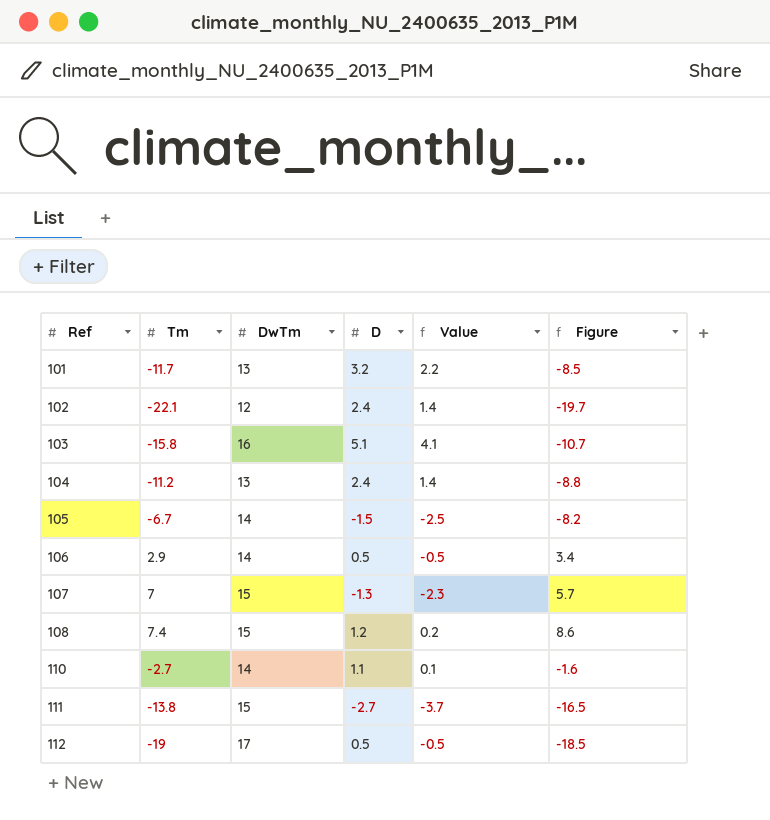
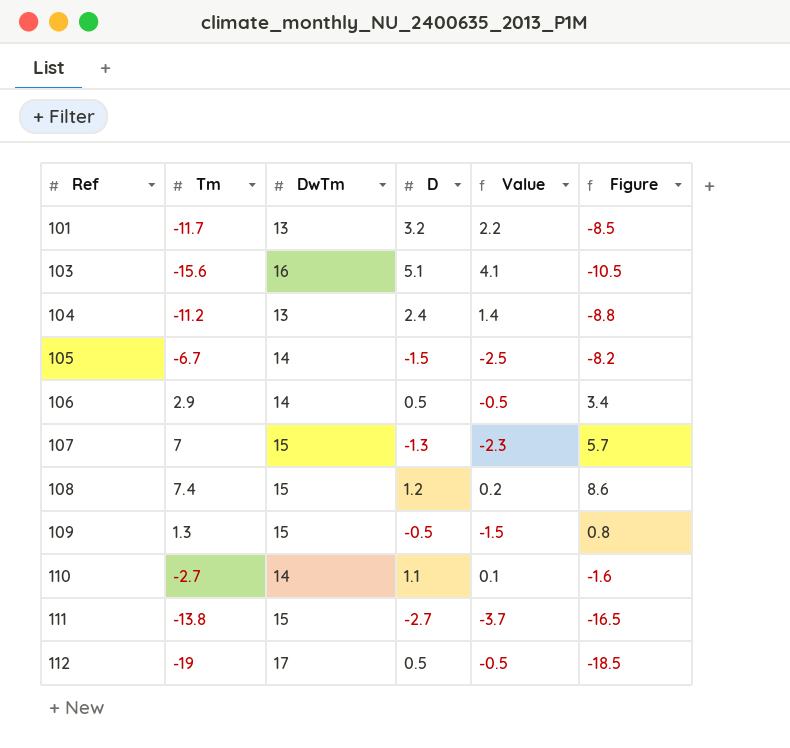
row 102: -22.1 | 12 | 2.4 | 1.4 | -19.7 -> none
103 | Tm: -15.8 -> -15.6
103 | Figure: -10.7 -> -10.5
row 109: none -> 1.3 | 15 | -0.5 | -1.5 | 0.8

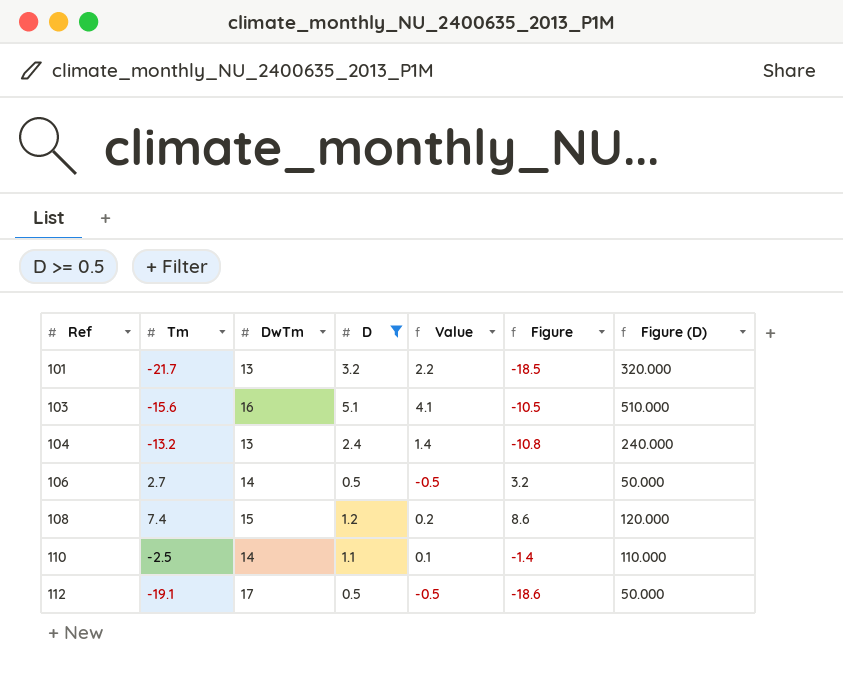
filter: none -> D >= 0.5
column Figure (D) | formula: none -> [D] * 100
101 | Tm: -11.7 -> -21.7
101 | Figure: -8.5 -> -18.5
104 | Tm: -11.2 -> -13.2
104 | Figure: -8.8 -> -10.8
106 | Tm: 2.9 -> 2.7
106 | Figure: 3.4 -> 3.2
110 | Tm: -2.7 -> -2.5
110 | Figure: -1.6 -> -1.4
112 | Tm: -19 -> -19.1
112 | Figure: -18.5 -> -18.6

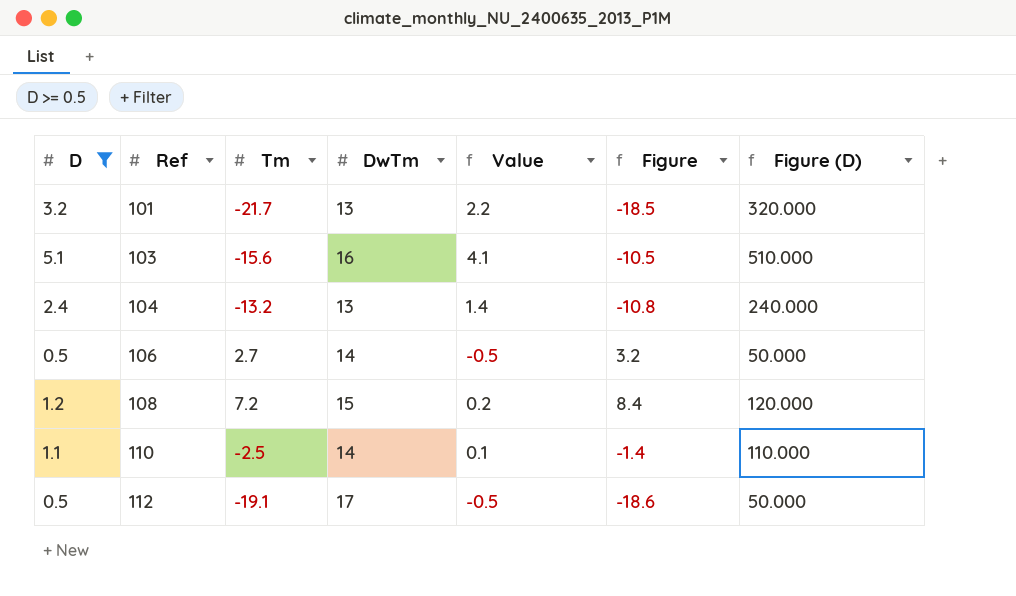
column D | position: 4 -> 1
108 | Tm: 7.4 -> 7.2
108 | Figure: 8.6 -> 8.4

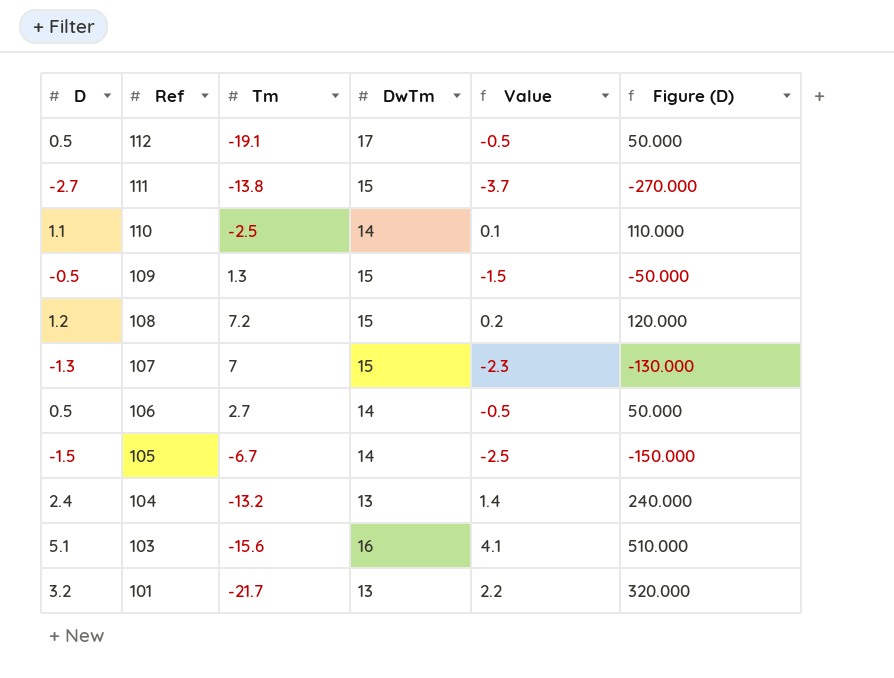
filter: D >= 0.5 -> none
row order: Ref ascending -> Ref descending
column Figure | formula: [D] + [Tm] -> none

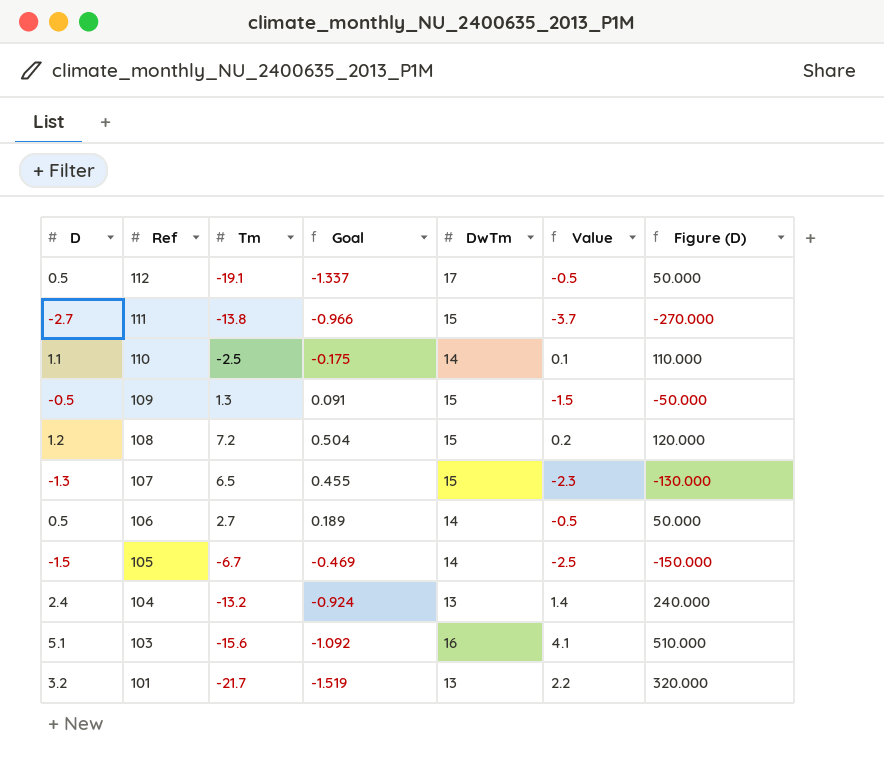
column Goal | formula: none -> [Tm] * 0.07
107 | Tm: 7 -> 6.5

